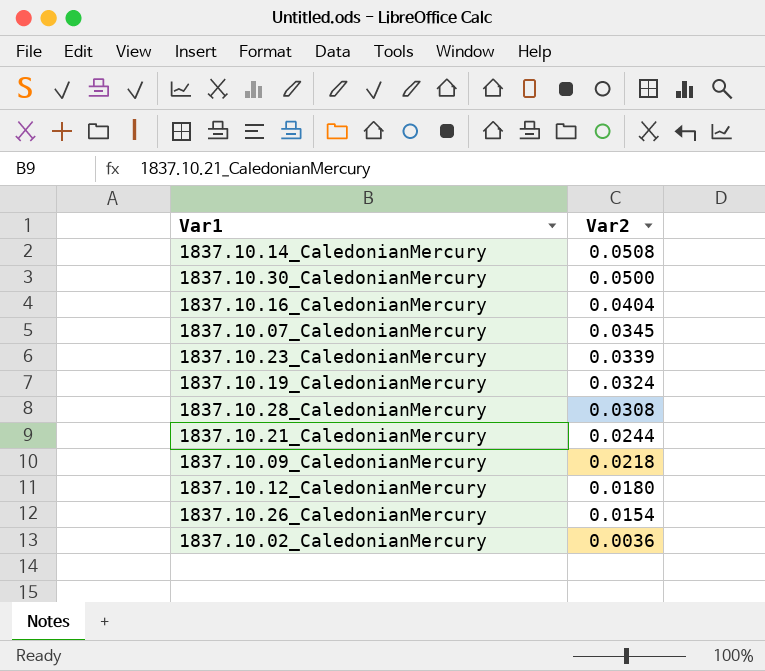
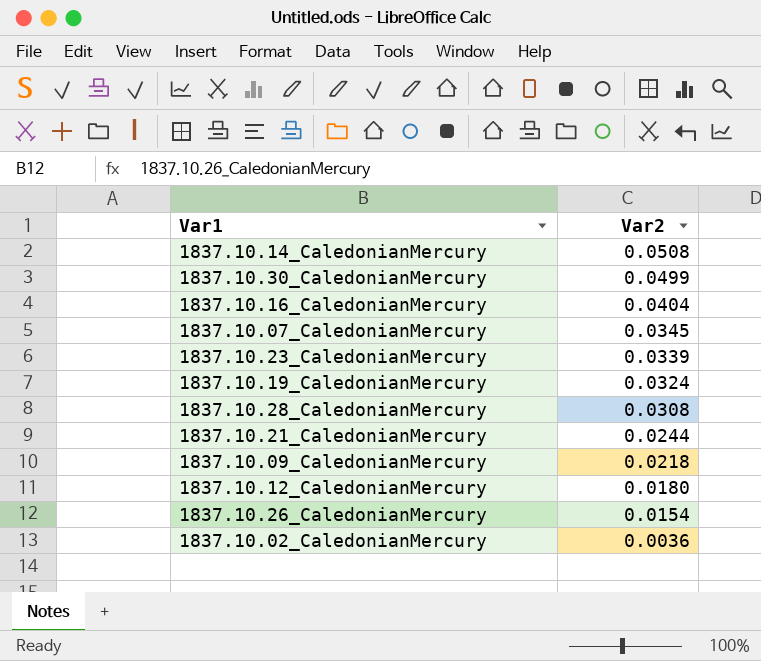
1837.10.30_CaledonianMercury | Var2: 0.0500 -> 0.0499

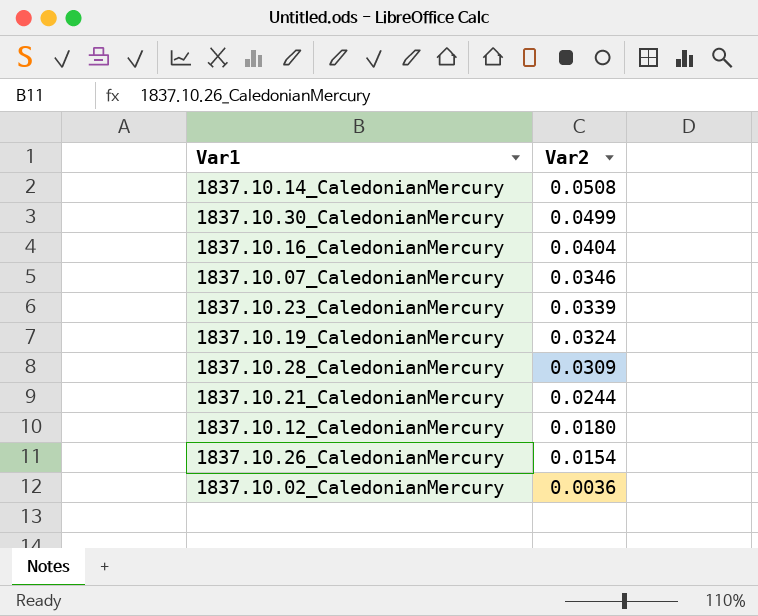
row 1837.10.09_CaledonianMercury: 0.0218 -> none
1837.10.07_CaledonianMercury | Var2: 0.0345 -> 0.0346
1837.10.28_CaledonianMercury | Var2: 0.0308 -> 0.0309

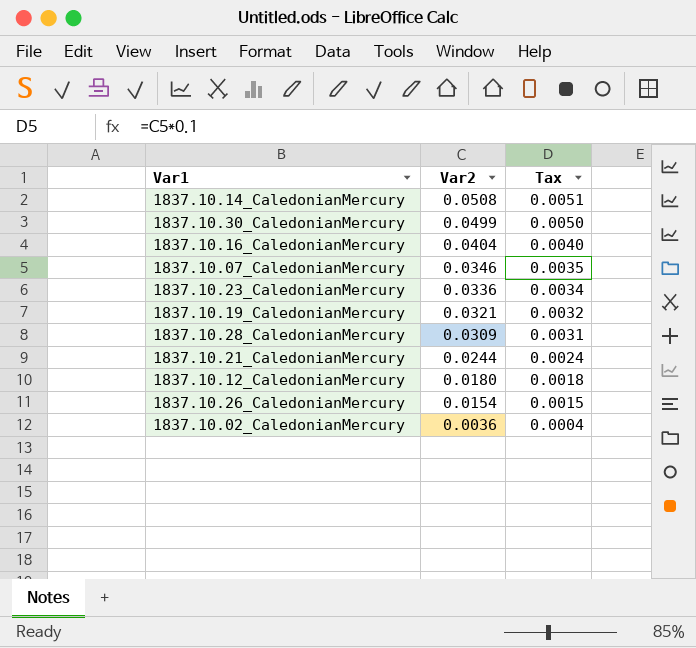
column Tax | formula: none -> [Var2] * 0.1
1837.10.23_CaledonianMercury | Var2: 0.0339 -> 0.0336
1837.10.19_CaledonianMercury | Var2: 0.0324 -> 0.0321

